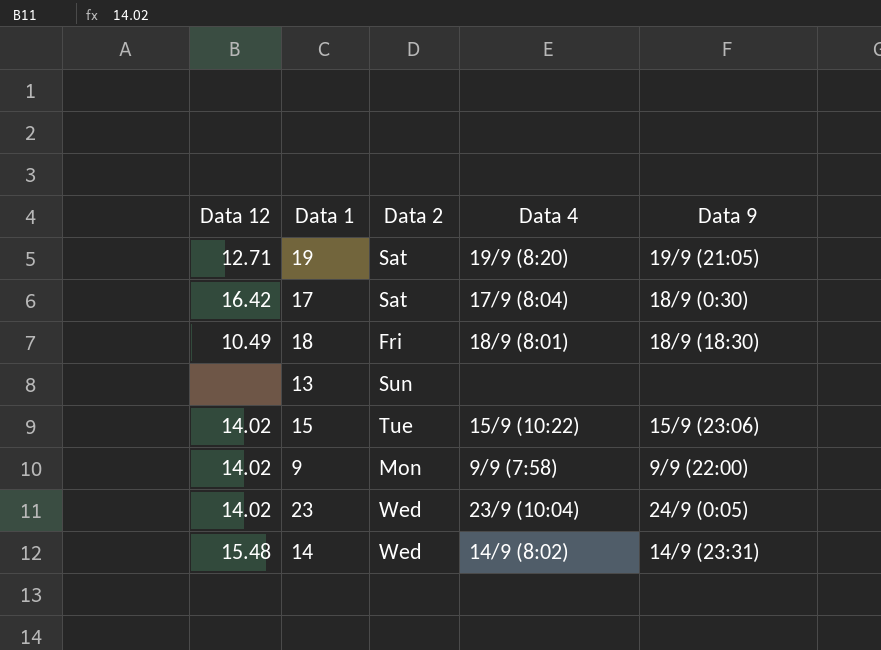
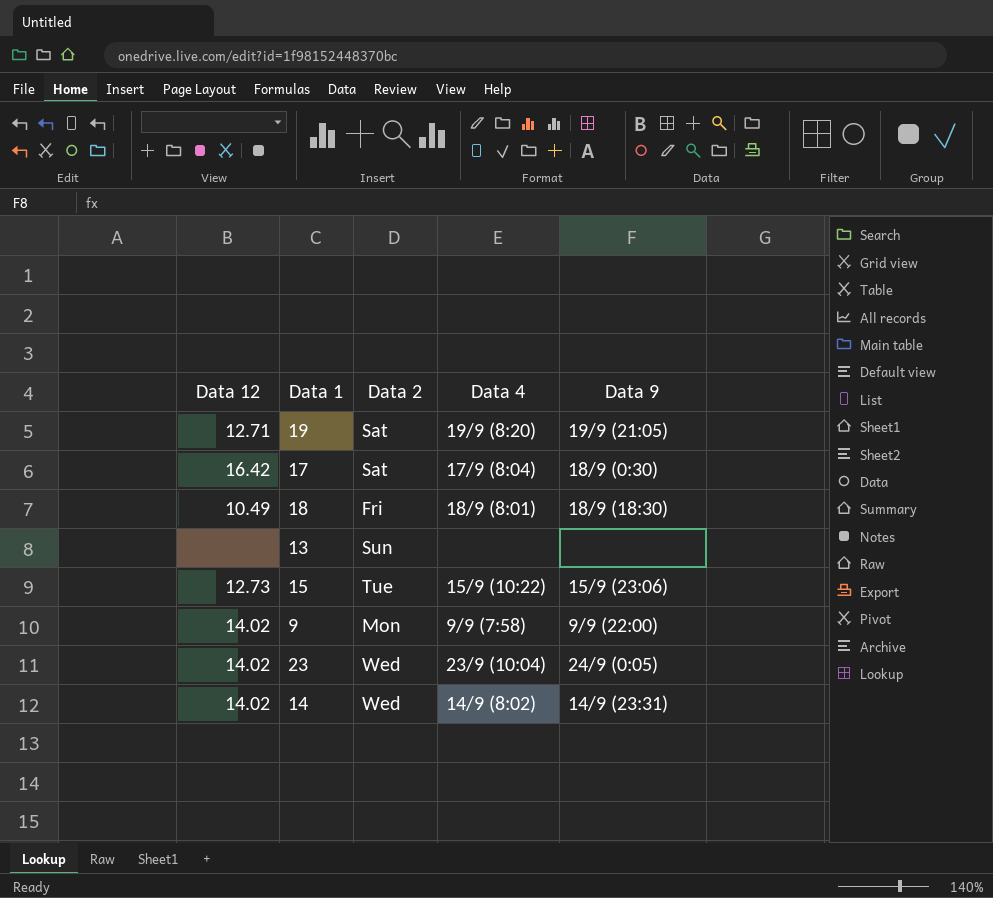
15 | Data 12: 14.02 -> 12.73
14 | Data 12: 15.48 -> 14.02

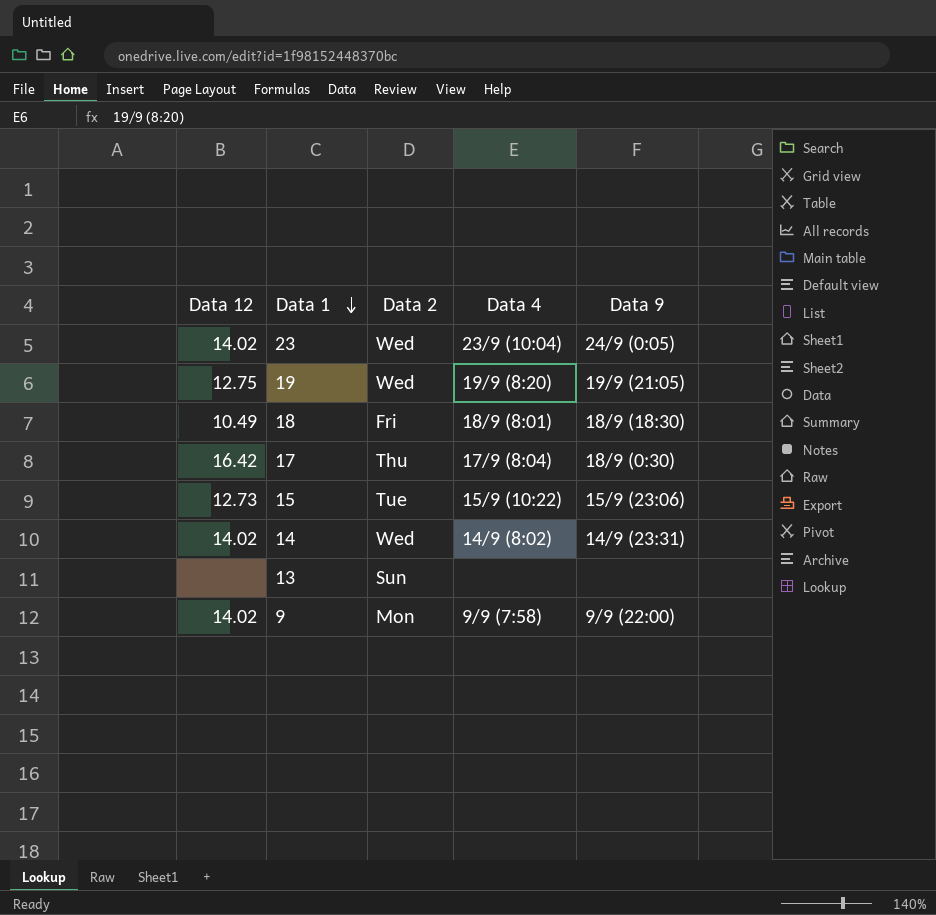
row order: none -> Data 1 descending
19 | Data 12: 12.71 -> 12.75
19 | Data 2: Sat -> Wed
17 | Data 2: Sat -> Thu

